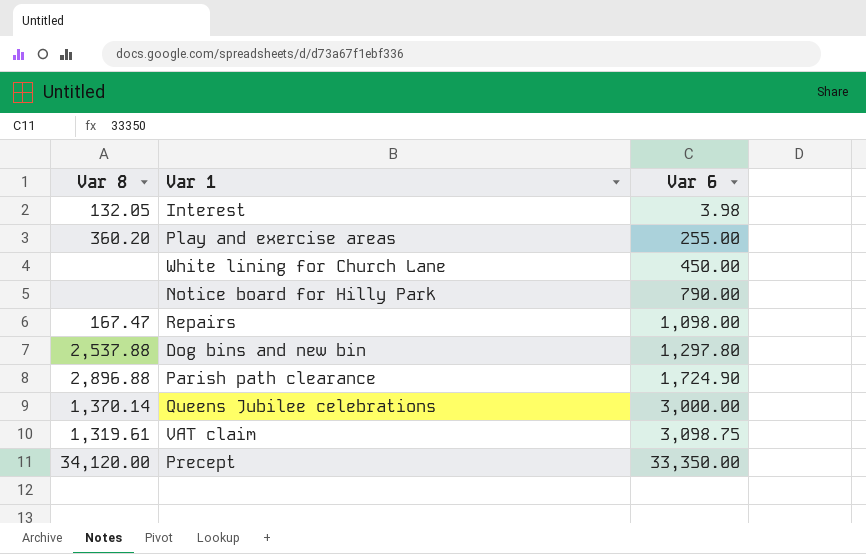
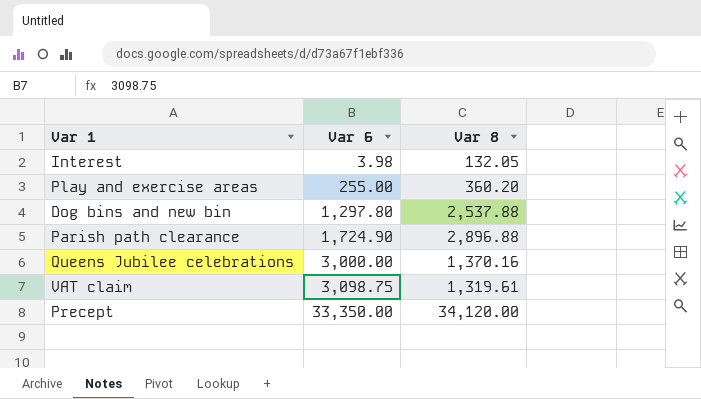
column Var 8 | position: 1 -> 3
row White lining for Church Lane: none | 450.00 -> none
row Notice board for Hilly Park: none | 790.00 -> none
row Repairs: 167.47 | 1,098.00 -> none
Queens Jubilee celebrations | Var 8: 1,370.14 -> 1,370.16

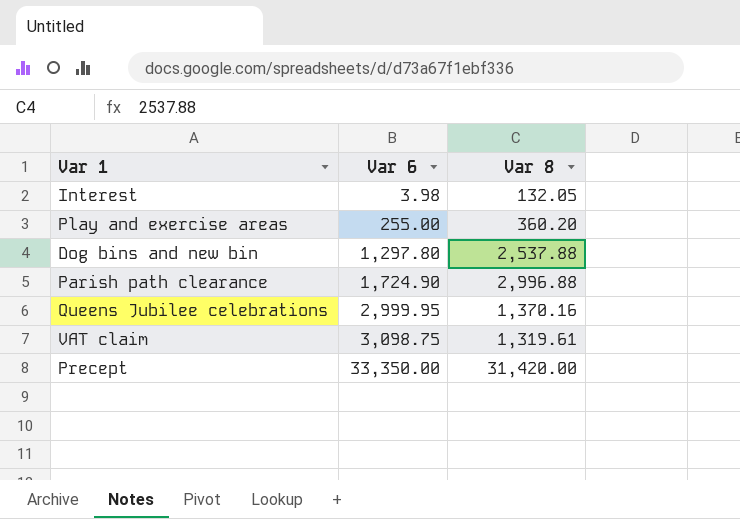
Parish path clearance | Var 8: 2,896.88 -> 2,996.88
Queens Jubilee celebrations | Var 6: 3,000.00 -> 2,999.95
Precept | Var 8: 34,120.00 -> 31,420.00

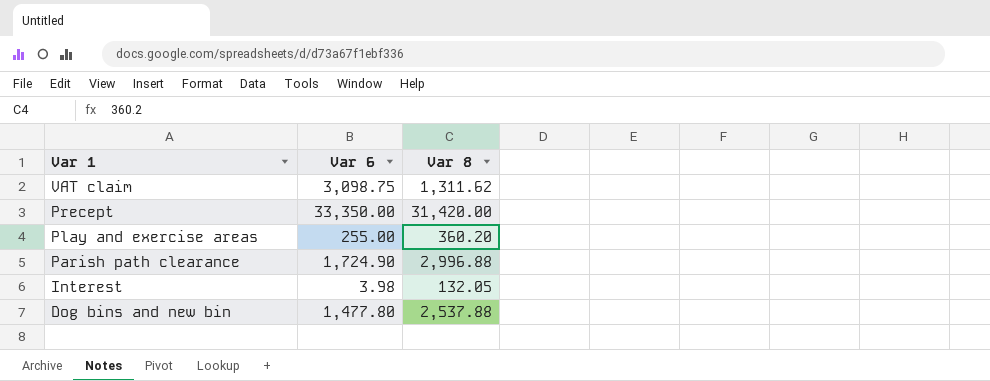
row order: Var 6 ascending -> Var 1 descending
row Queens Jubilee celebrations: 2,999.95 | 1,370.16 -> none
VAT claim | Var 8: 1,319.61 -> 1,311.62
Dog bins and new bin | Var 6: 1,297.80 -> 1,477.80

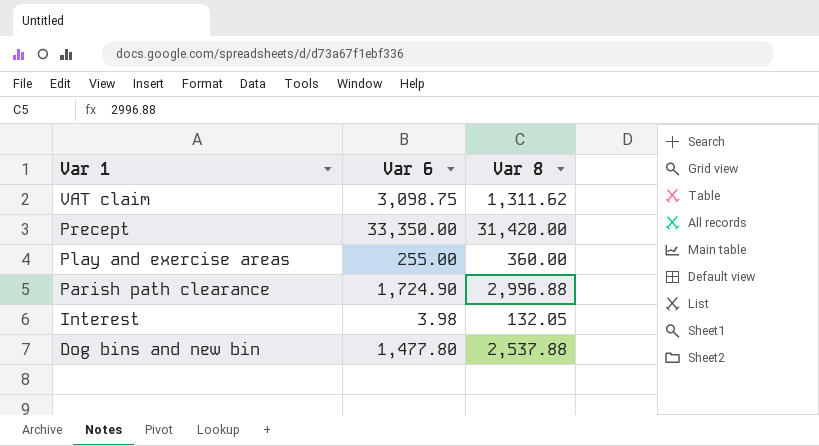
Play and exercise areas | Var 8: 360.20 -> 360.00

